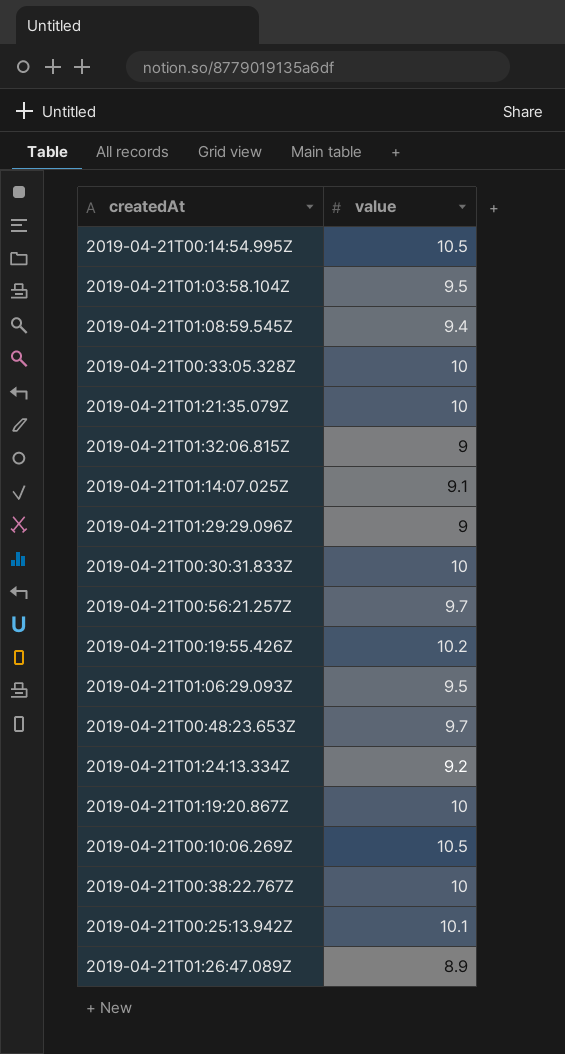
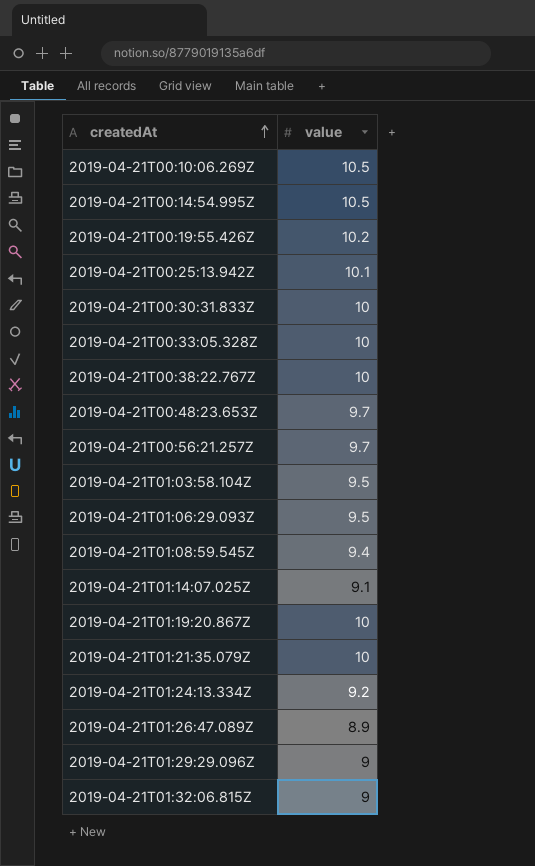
row order: none -> createdAt ascending

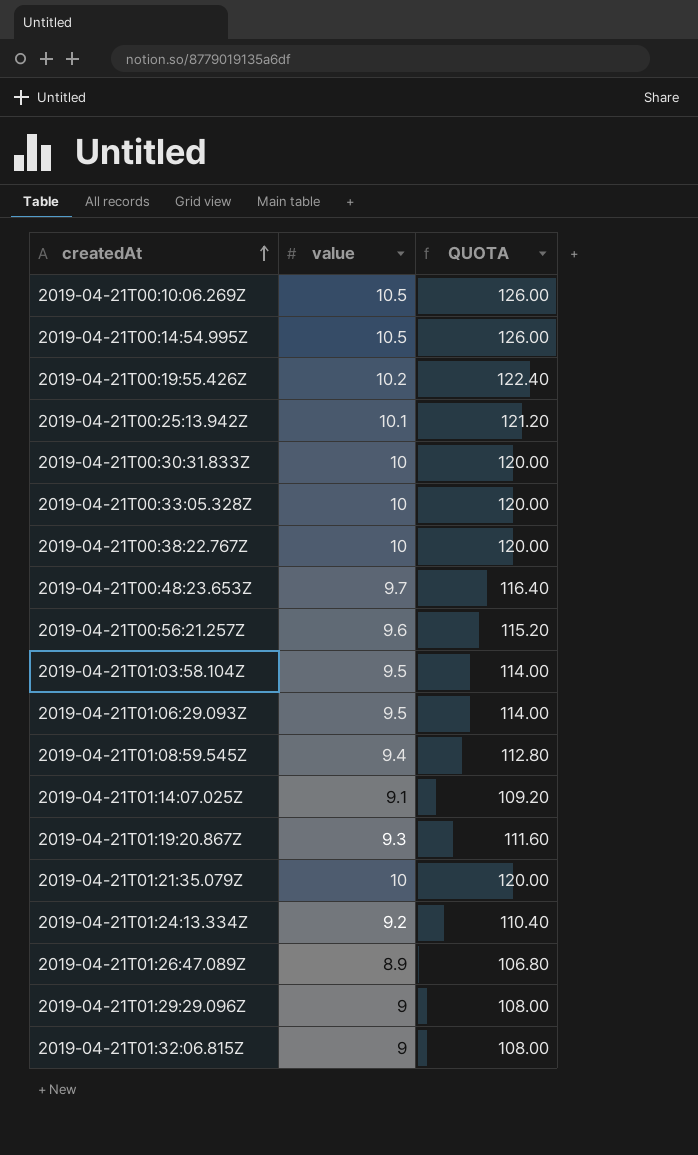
column QUOTA | formula: none -> [value] * 12
2019-04-21T00:56:21.257Z | value: 9.7 -> 9.6
2019-04-21T01:19:20.867Z | value: 10 -> 9.3

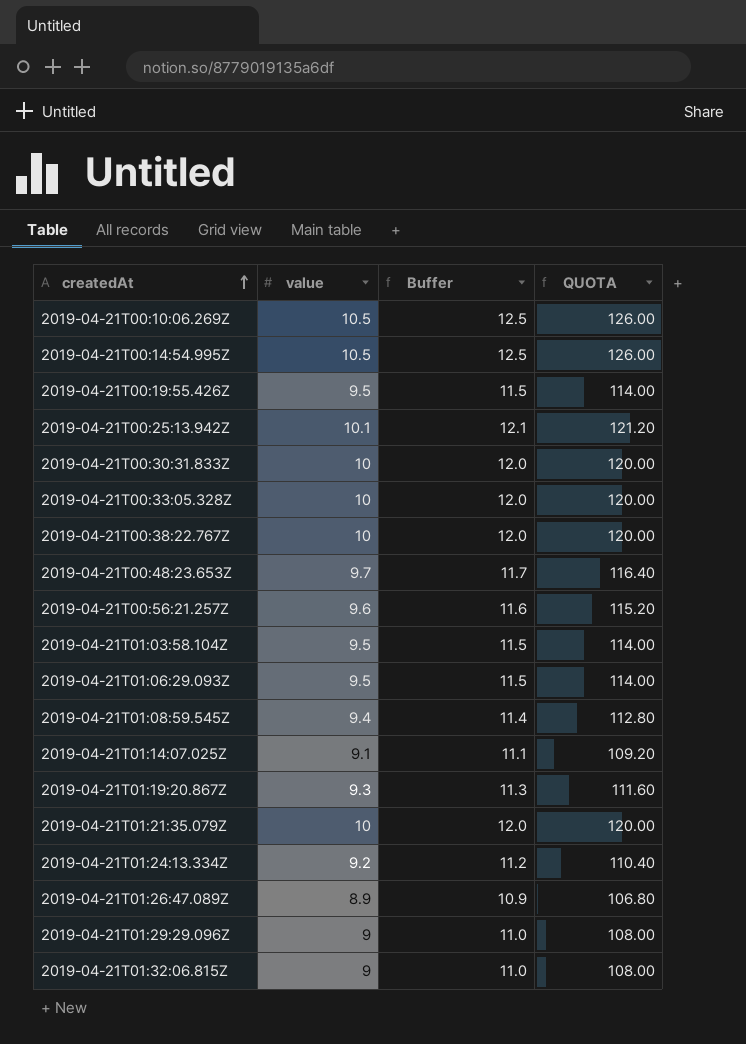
column Buffer | formula: none -> [value] + 2
2019-04-21T00:19:55.426Z | value: 10.2 -> 9.5
2019-04-21T00:19:55.426Z | QUOTA: 122.40 -> 114.00

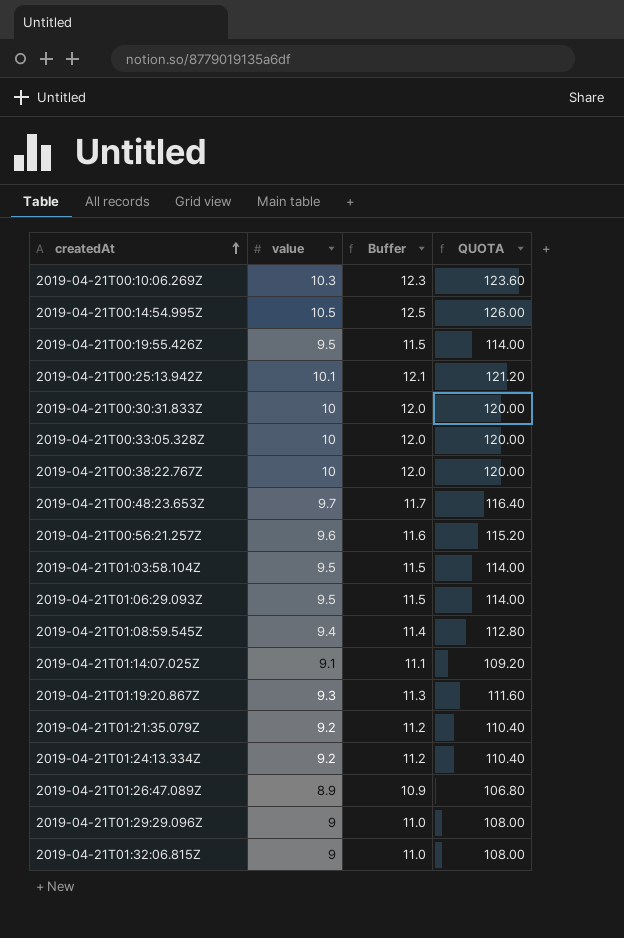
2019-04-21T00:10:06.269Z | value: 10.5 -> 10.3
2019-04-21T00:10:06.269Z | Buffer: 12.5 -> 12.3
2019-04-21T00:10:06.269Z | QUOTA: 126.00 -> 123.60
2019-04-21T01:21:35.079Z | value: 10 -> 9.2
2019-04-21T01:21:35.079Z | Buffer: 12.0 -> 11.2
2019-04-21T01:21:35.079Z | QUOTA: 120.00 -> 110.40

